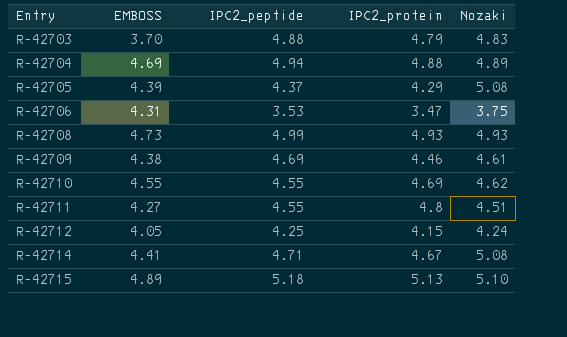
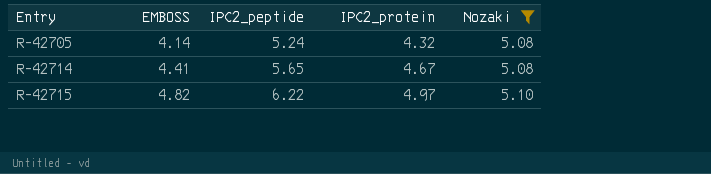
filter: none -> Nozaki >= 5.08
R-42705 | EMBOSS: 4.39 -> 4.14
R-42705 | IPC2_peptide: 4.37 -> 5.24
R-42705 | IPC2_protein: 4.29 -> 4.32
R-42714 | IPC2_peptide: 4.71 -> 5.65
R-42715 | EMBOSS: 4.89 -> 4.82
R-42715 | IPC2_peptide: 5.18 -> 6.22
R-42715 | IPC2_protein: 5.13 -> 4.97

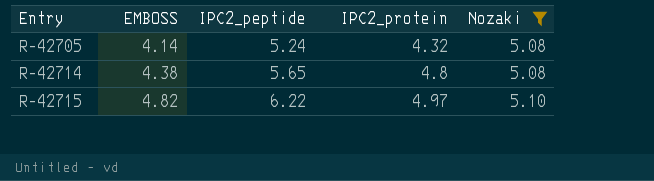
R-42714 | EMBOSS: 4.41 -> 4.38
R-42714 | IPC2_protein: 4.67 -> 4.8

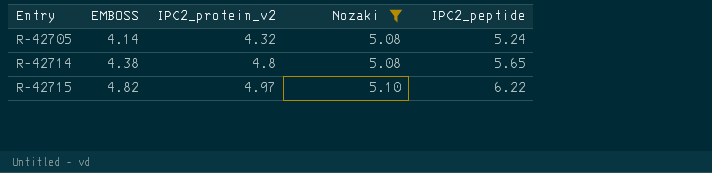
column name: IPC2_protein -> IPC2_protein_v2
column IPC2_peptide | position: 3 -> 5

